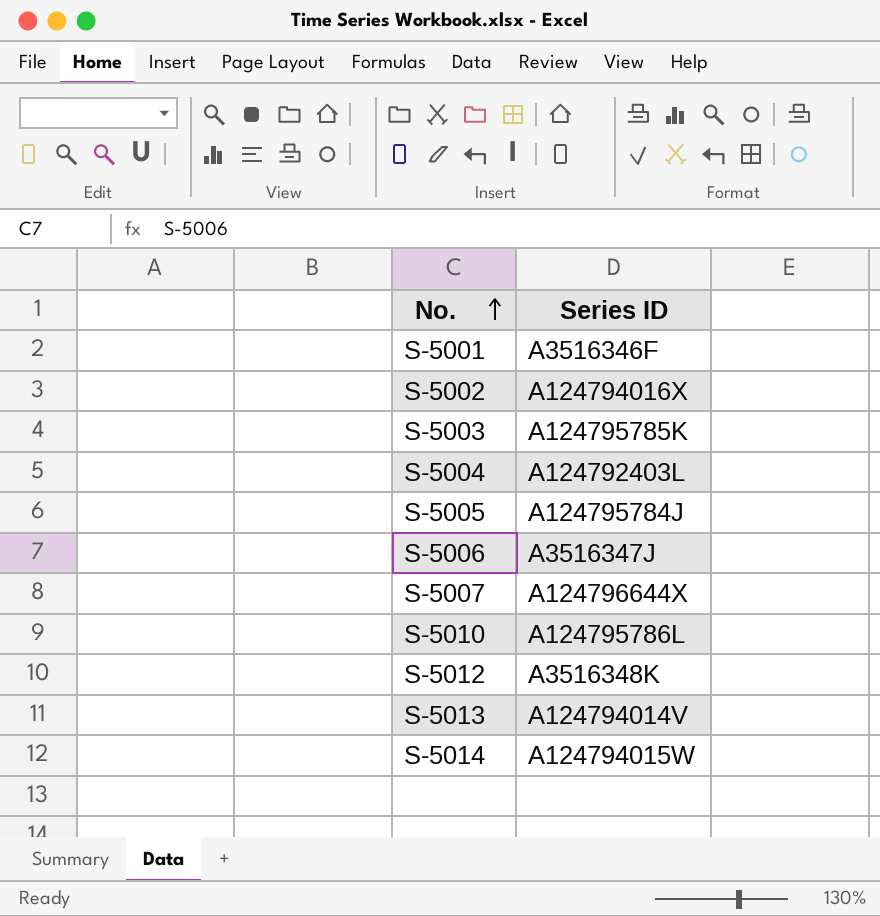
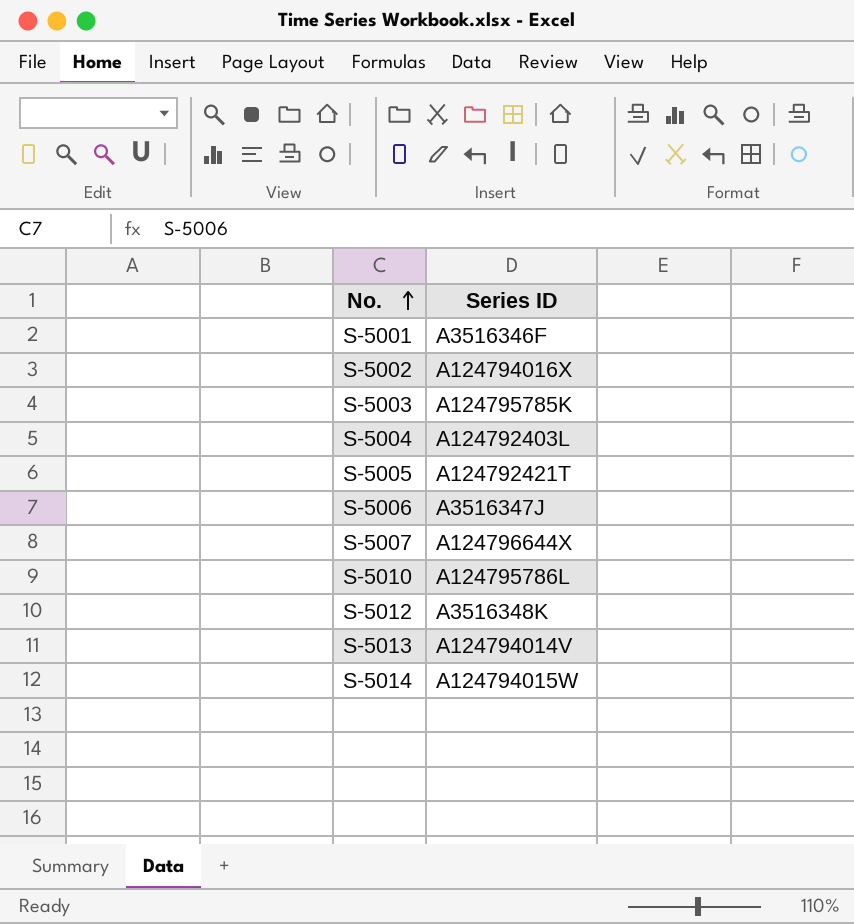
S-5005 | Series ID: A124795784J -> A124792421T

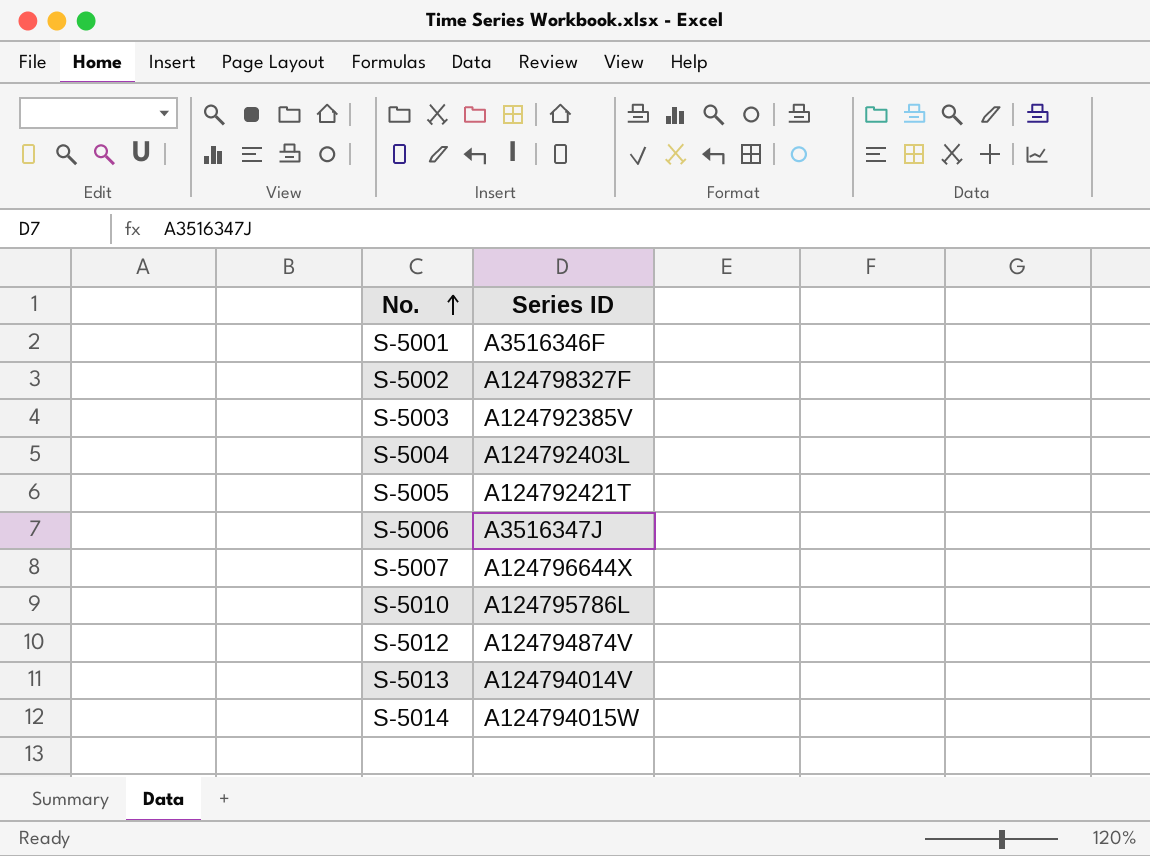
S-5002 | Series ID: A124794016X -> A124798327F
S-5003 | Series ID: A124795785K -> A124792385V
S-5012 | Series ID: A3516348K -> A124794874V

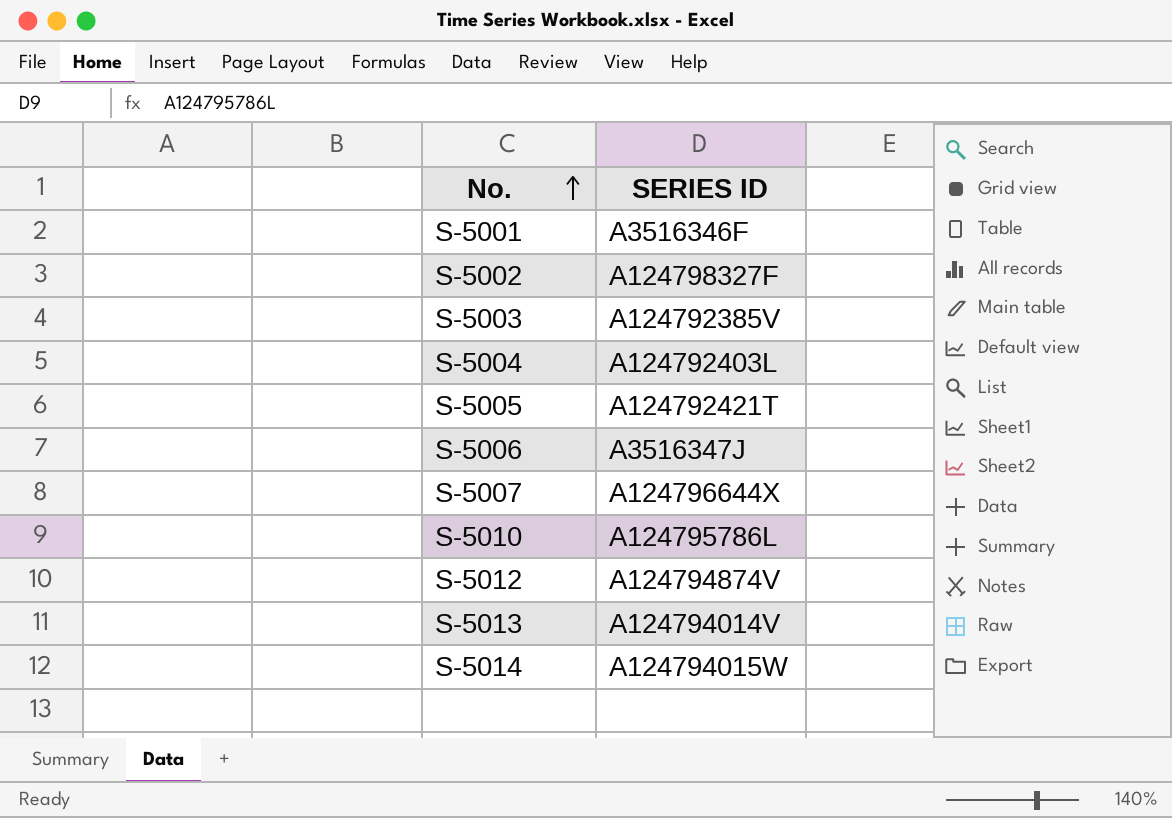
column name: Series ID -> SERIES ID

